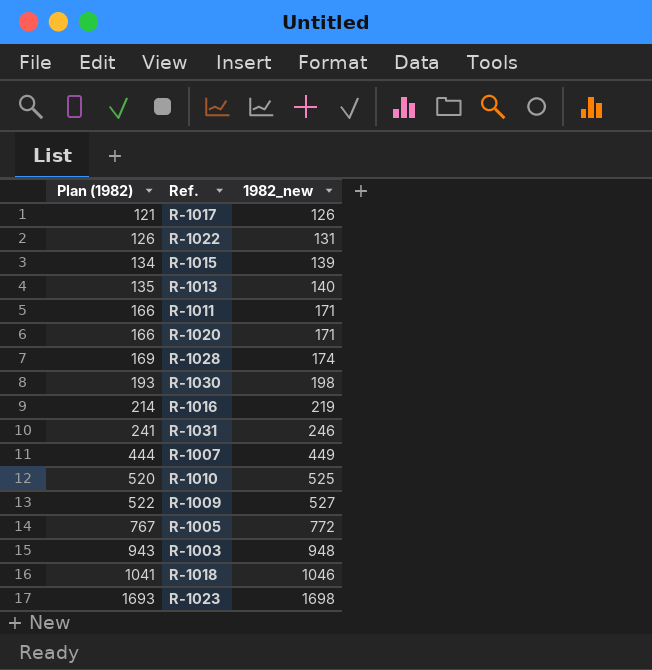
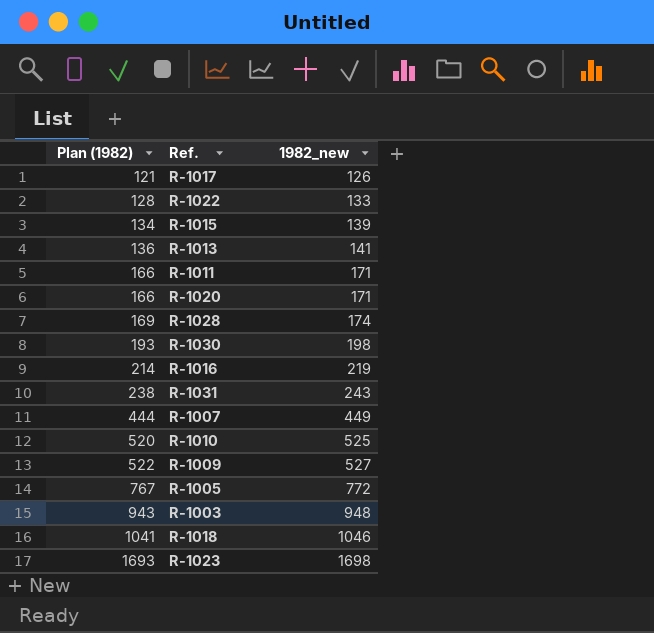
R-1022 | Plan (1982): 126 -> 128
R-1022 | 1982_new: 131 -> 133
R-1013 | Plan (1982): 135 -> 136
R-1013 | 1982_new: 140 -> 141
R-1031 | Plan (1982): 241 -> 238
R-1031 | 1982_new: 246 -> 243

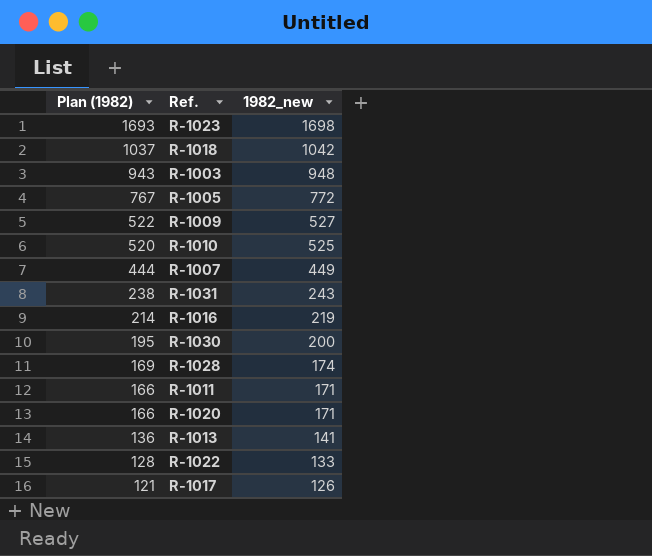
row order: Plan (1982) ascending -> Plan (1982) descending
row R-1015: 134 | 139 -> none
R-1018 | Plan (1982): 1041 -> 1037
R-1018 | 1982_new: 1046 -> 1042
R-1030 | Plan (1982): 193 -> 195
R-1030 | 1982_new: 198 -> 200

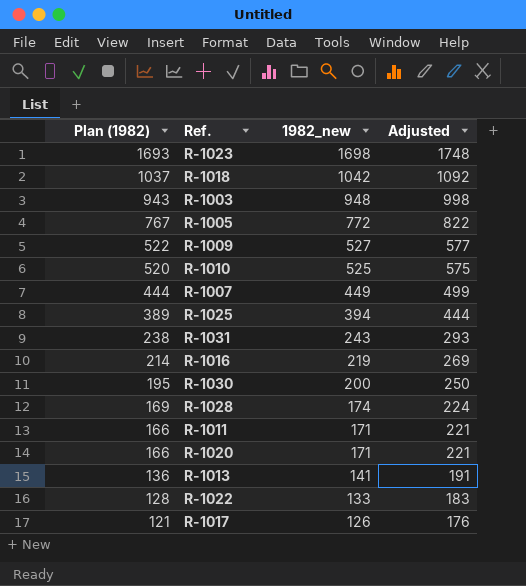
column Adjusted | formula: none -> [1982_new] + 50
row R-1025: none -> 389 | 394 | 444

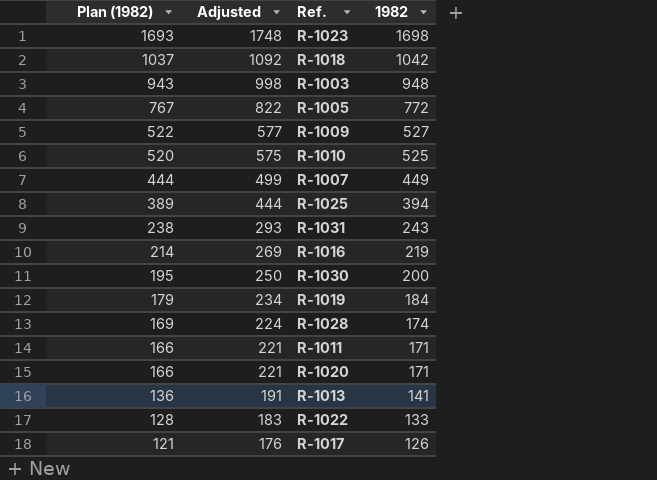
column Adjusted | position: 4 -> 2
column name: 1982_new -> 1982
row R-1019: none -> 179 | 234 | 184

